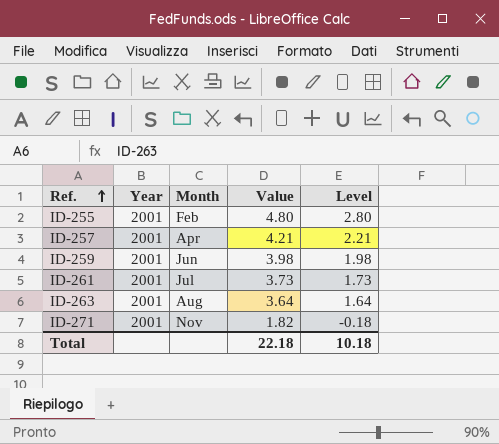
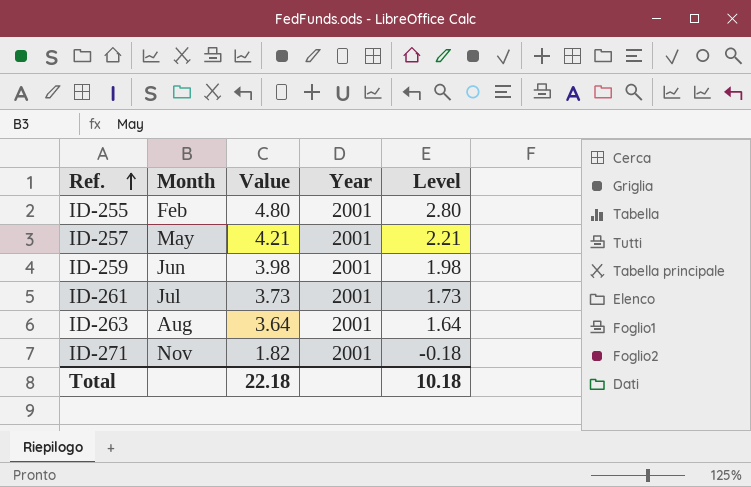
column Year | position: 2 -> 4
ID-257 | Month: Apr -> May

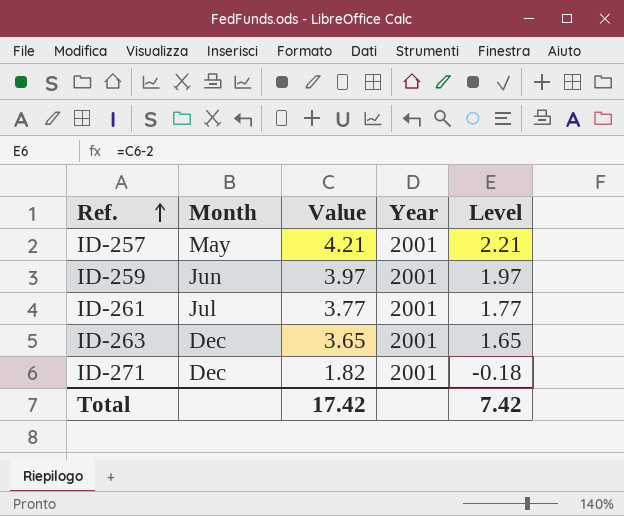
row ID-255: Feb | 4.80 | 2001 | 2.80 -> none
ID-259 | Value: 3.98 -> 3.97
ID-259 | Level: 1.98 -> 1.97
ID-261 | Value: 3.73 -> 3.77
ID-261 | Level: 1.73 -> 1.77
ID-263 | Month: Aug -> Dec
ID-263 | Value: 3.64 -> 3.65
ID-263 | Level: 1.64 -> 1.65
ID-271 | Month: Nov -> Dec
Total | Value: 22.18 -> 17.42
Total | Level: 10.18 -> 7.42

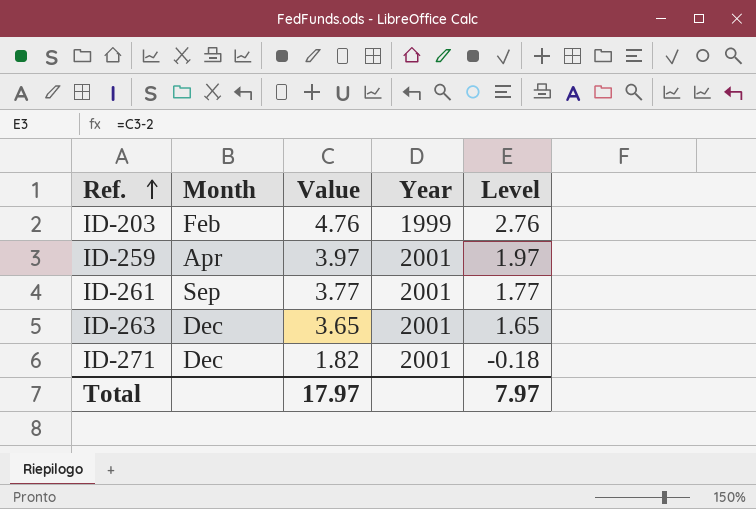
row ID-257: May | 4.21 | 2001 | 2.21 -> none
row ID-203: none -> Feb | 4.76 | 1999 | 2.76
ID-259 | Month: Jun -> Apr
ID-261 | Month: Jul -> Sep
Total | Value: 17.42 -> 17.97
Total | Level: 7.42 -> 7.97

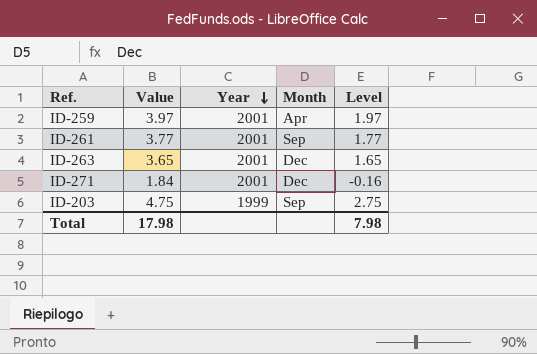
row order: Ref. ascending -> Year descending
column Month | position: 2 -> 4
ID-271 | Value: 1.82 -> 1.84
ID-271 | Level: -0.18 -> -0.16
ID-203 | Value: 4.76 -> 4.75
ID-203 | Month: Feb -> Sep
ID-203 | Level: 2.76 -> 2.75
Total | Value: 17.97 -> 17.98
Total | Level: 7.97 -> 7.98

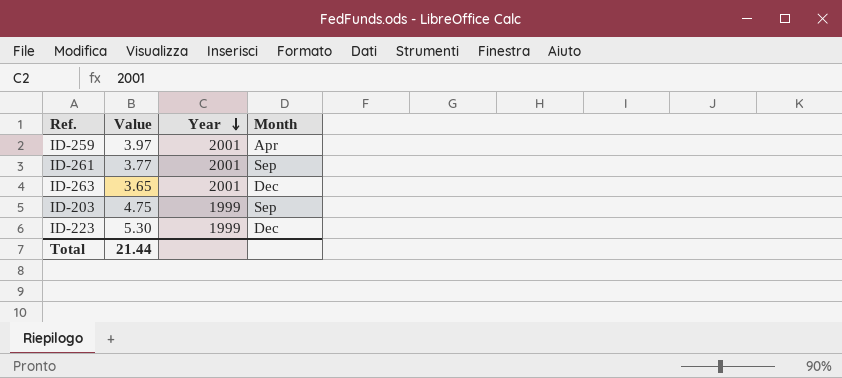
column Level | formula: [Value] - 2 -> none
row ID-271: 1.84 | 2001 | Dec | -0.16 -> none
row ID-223: none -> 5.30 | 1999 | Dec
Total | Value: 17.98 -> 21.44

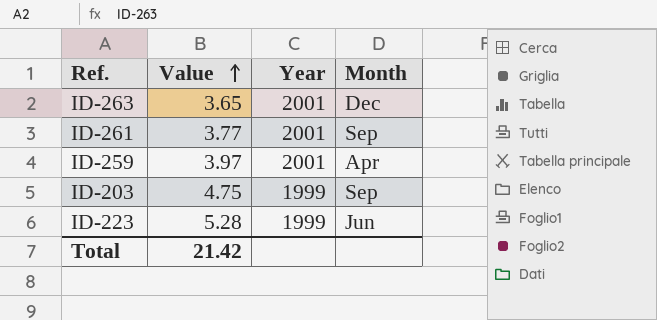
row order: Year descending -> Value ascending
ID-223 | Value: 5.30 -> 5.28
ID-223 | Month: Dec -> Jun
Total | Value: 21.44 -> 21.42

